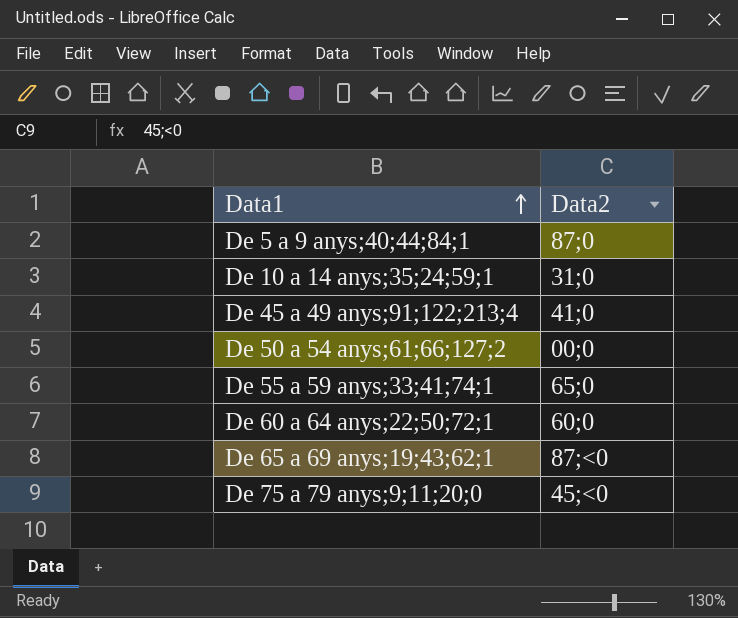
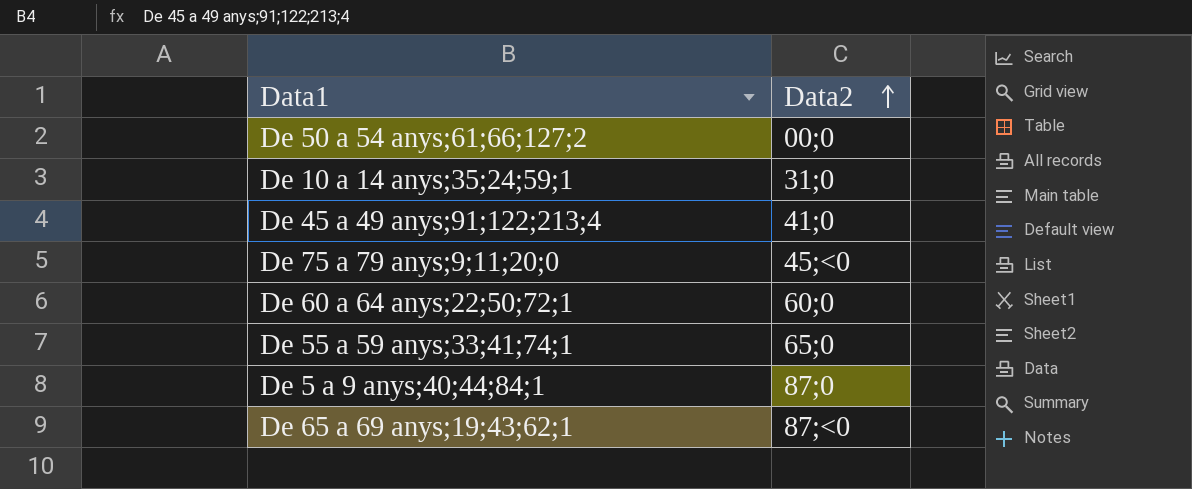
row order: Data1 ascending -> Data2 ascending

